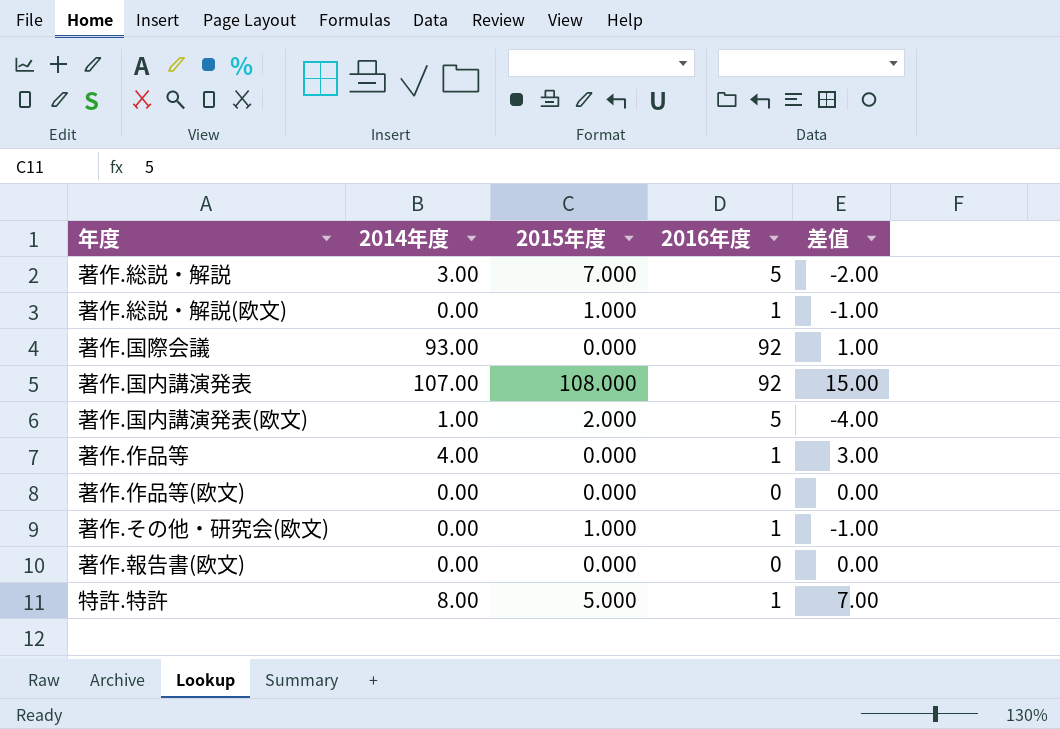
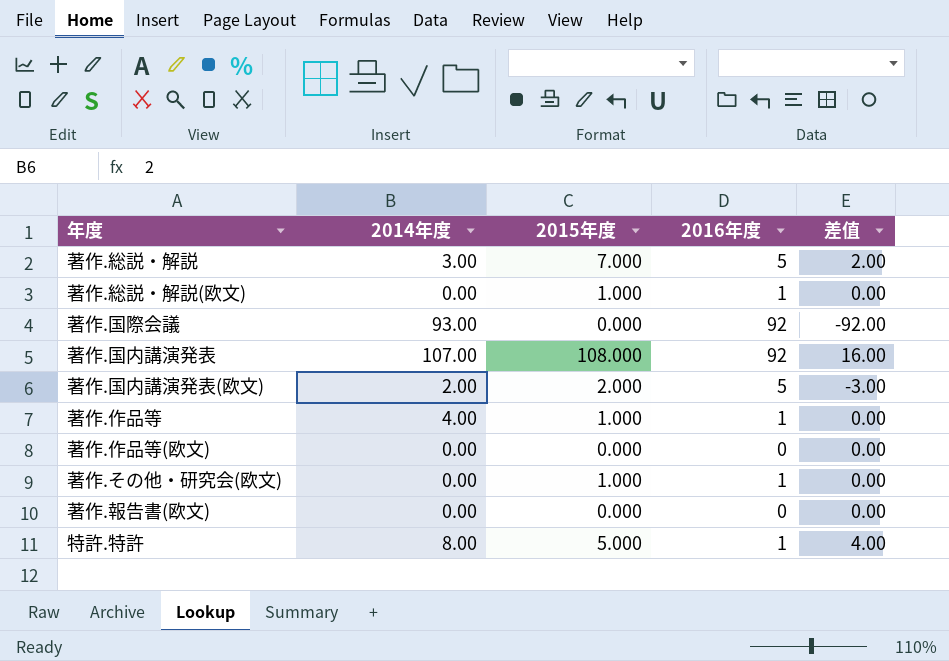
column 差值 | formula: [2014年度] - [2016年度] -> [2015年度] - [2016年度]
著作.国内講演発表(欧文) | 2014年度: 1.00 -> 2.00
著作.作品等 | 2015年度: 0.000 -> 1.000

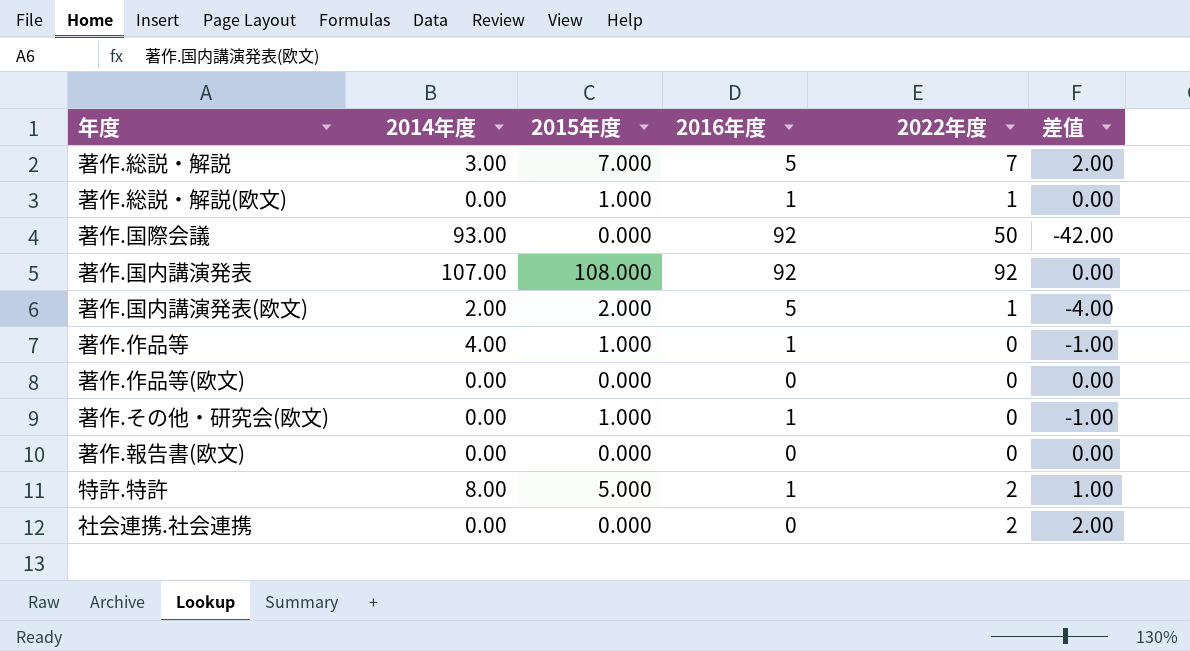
column 2022年度 | position: none -> 5
column 差值 | formula: [2015年度] - [2016年度] -> [2022年度] - [2016年度]
row 社会連携.社会連携: none -> 0.00 | 0.000 | 0 | 2 | 2.00

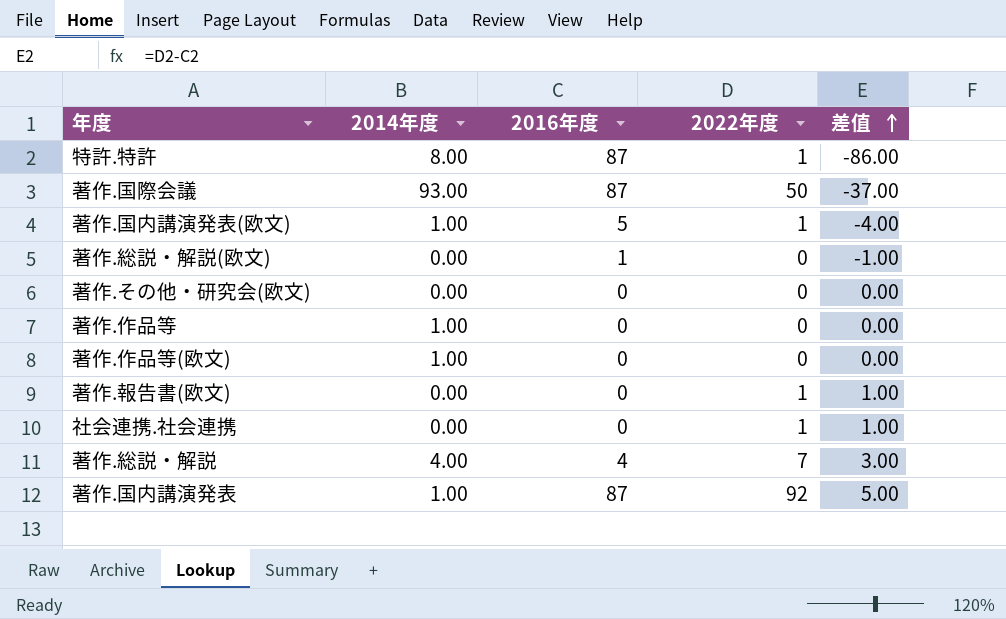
row order: none -> 差值 ascending
column 2015年度 | position: 3 -> none
特許.特許 | 2016年度: 1 -> 87
特許.特許 | 2022年度: 2 -> 1
特許.特許 | 差值: 1.00 -> -86.00
著作.国際会議 | 2016年度: 92 -> 87
著作.国際会議 | 差值: -42.00 -> -37.00
著作.国内講演発表(欧文) | 2014年度: 2.00 -> 1.00
著作.総説・解説(欧文) | 2022年度: 1 -> 0
著作.総説・解説(欧文) | 差值: 0.00 -> -1.00
著作.その他・研究会(欧文) | 2016年度: 1 -> 0
著作.その他・研究会(欧文) | 差值: -1.00 -> 0.00
著作.作品等 | 2014年度: 4.00 -> 1.00
著作.作品等 | 2016年度: 1 -> 0
著作.作品等 | 差值: -1.00 -> 0.00
著作.作品等(欧文) | 2014年度: 0.00 -> 1.00
著作.報告書(欧文) | 2022年度: 0 -> 1
著作.報告書(欧文) | 差值: 0.00 -> 1.00
社会連携.社会連携 | 2022年度: 2 -> 1
社会連携.社会連携 | 差值: 2.00 -> 1.00
著作.総説・解説 | 2014年度: 3.00 -> 4.00
著作.総説・解説 | 2016年度: 5 -> 4
著作.総説・解説 | 差值: 2.00 -> 3.00
著作.国内講演発表 | 2014年度: 107.00 -> 1.00
著作.国内講演発表 | 2016年度: 92 -> 87
著作.国内講演発表 | 差值: 0.00 -> 5.00

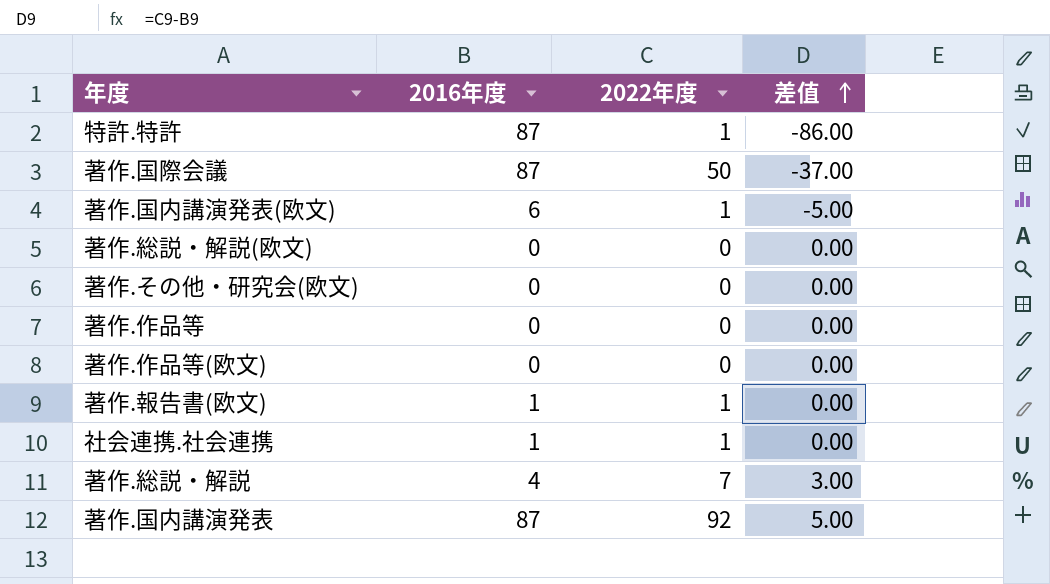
column 2014年度 | position: 2 -> none
著作.国内講演発表(欧文) | 2016年度: 5 -> 6
著作.国内講演発表(欧文) | 差值: -4.00 -> -5.00
著作.総説・解説(欧文) | 2016年度: 1 -> 0
著作.総説・解説(欧文) | 差值: -1.00 -> 0.00
著作.報告書(欧文) | 2016年度: 0 -> 1
著作.報告書(欧文) | 差值: 1.00 -> 0.00
社会連携.社会連携 | 2016年度: 0 -> 1
社会連携.社会連携 | 差值: 1.00 -> 0.00

